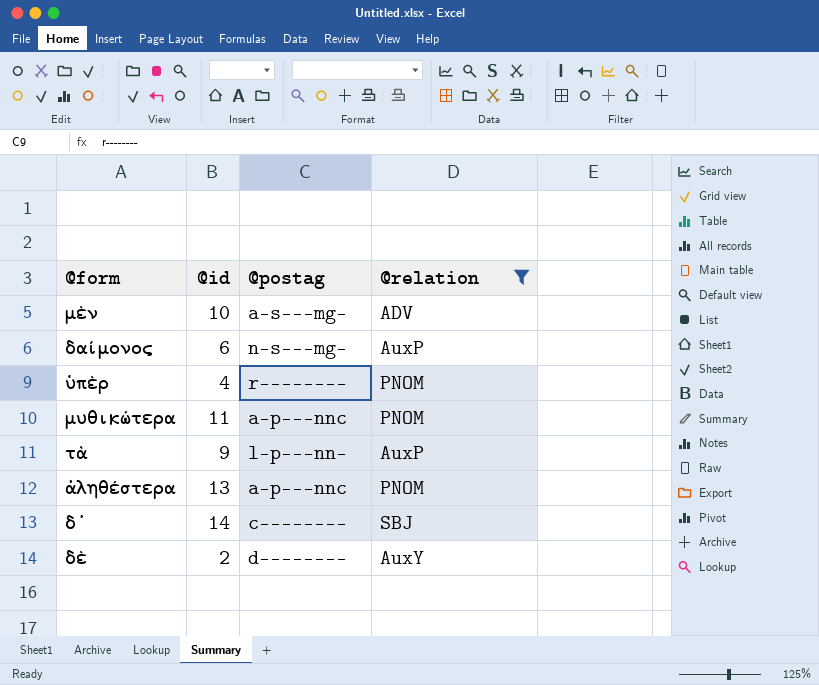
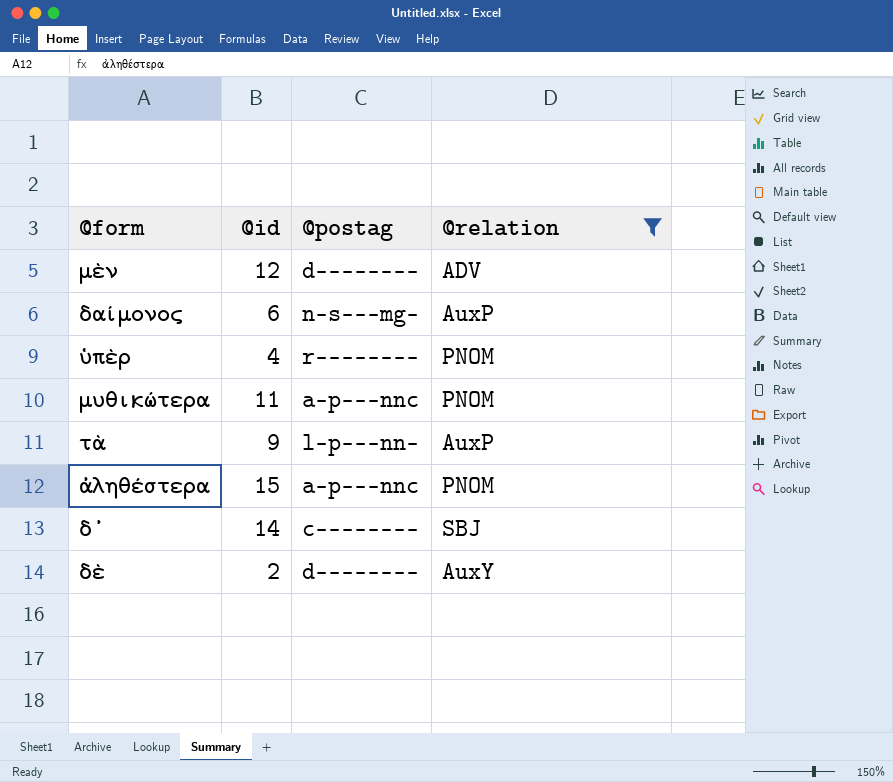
μὲν | @id: 10 -> 12
μὲν | @postag: a-s---mg- -> d--------
ἀληθέστερα | @id: 13 -> 15

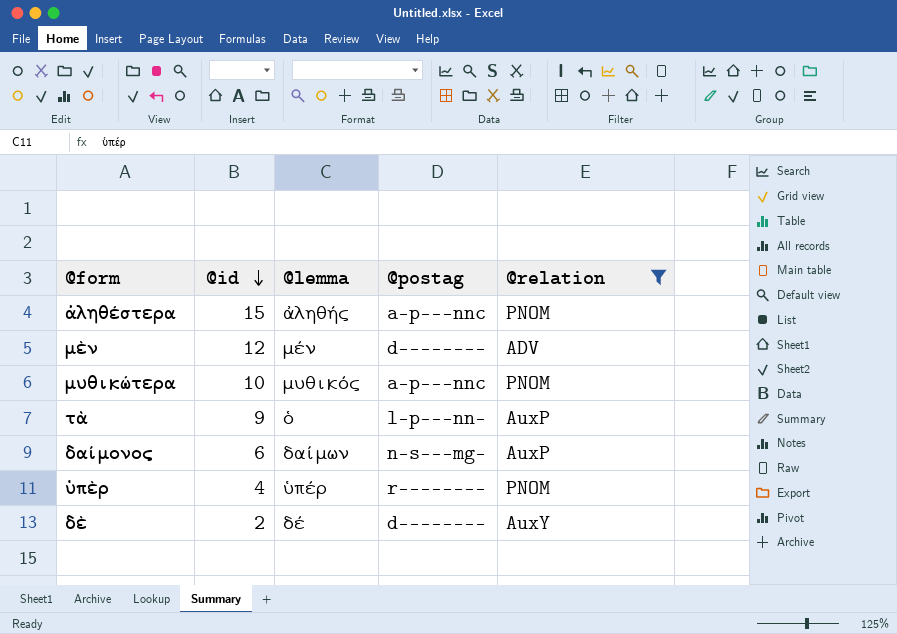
row order: none -> @id descending
column @lemma | position: none -> 3
row δ᾽: 14 | c-------- | SBJ -> none
μυθικώτερα | @id: 11 -> 10

